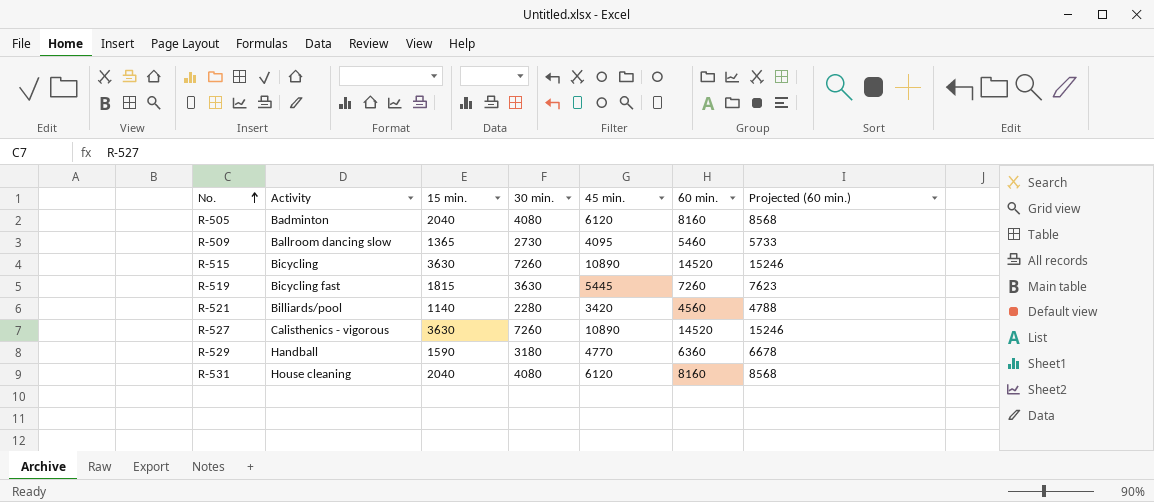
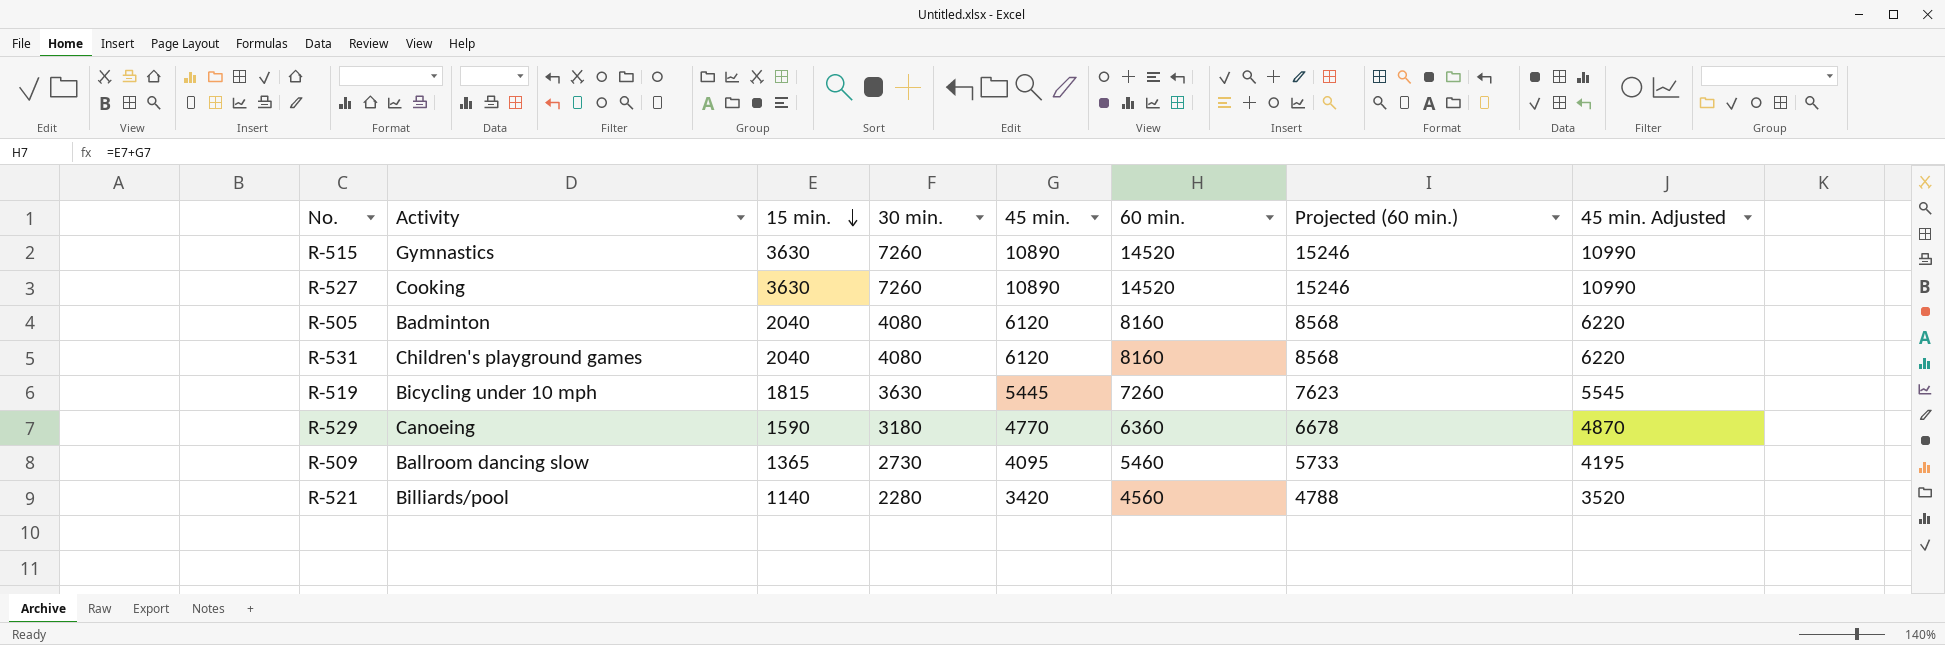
row order: No. ascending -> 15 min. descending
column 45 min. Adjusted | formula: none -> [45 min.] + 100
R-515 | Activity: Bicycling -> Gymnastics
R-527 | Activity: Calisthenics - vigorous -> Cooking
R-531 | Activity: House cleaning -> Children's playground games
R-519 | Activity: Bicycling fast -> Bicycling under 10 mph
R-529 | Activity: Handball -> Canoeing

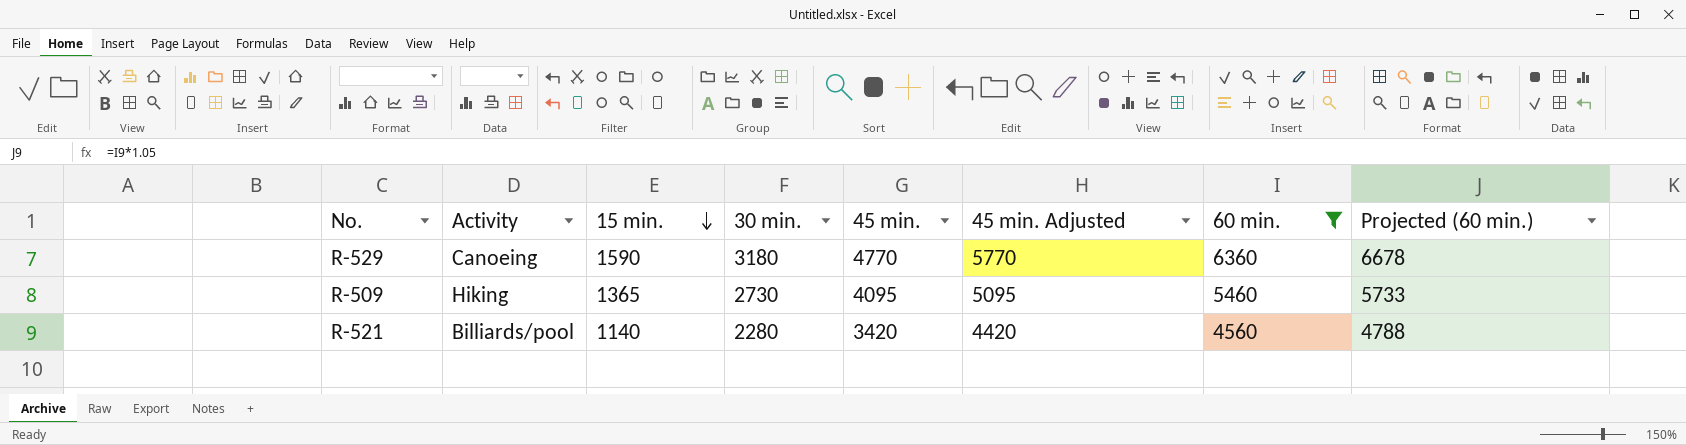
filter: none -> 60 min. <= 6360
column 45 min. Adjusted | formula: [45 min.] + 100 -> [45 min.] + 1000
column 45 min. Adjusted | position: 8 -> 6
R-509 | Activity: Ballroom dancing slow -> Hiking

